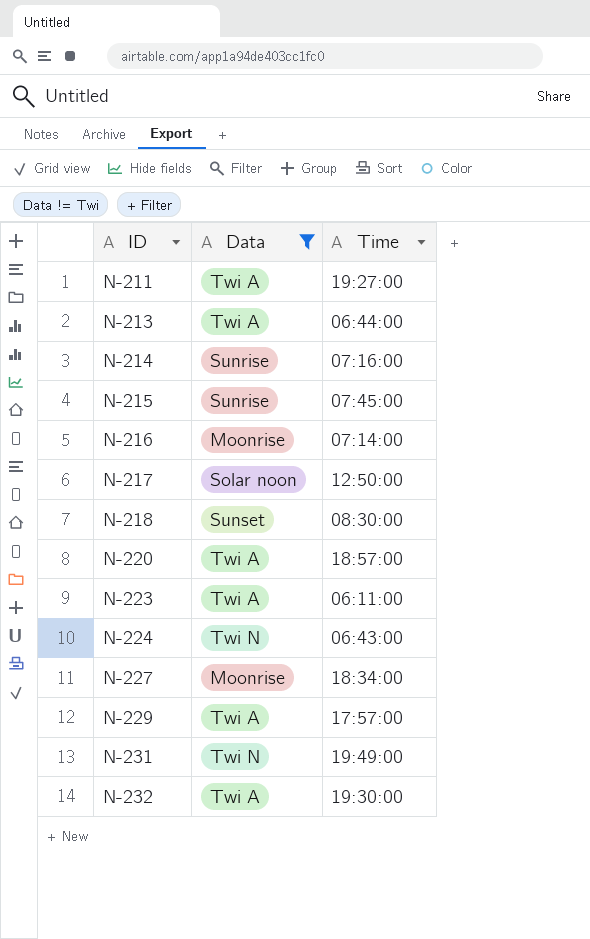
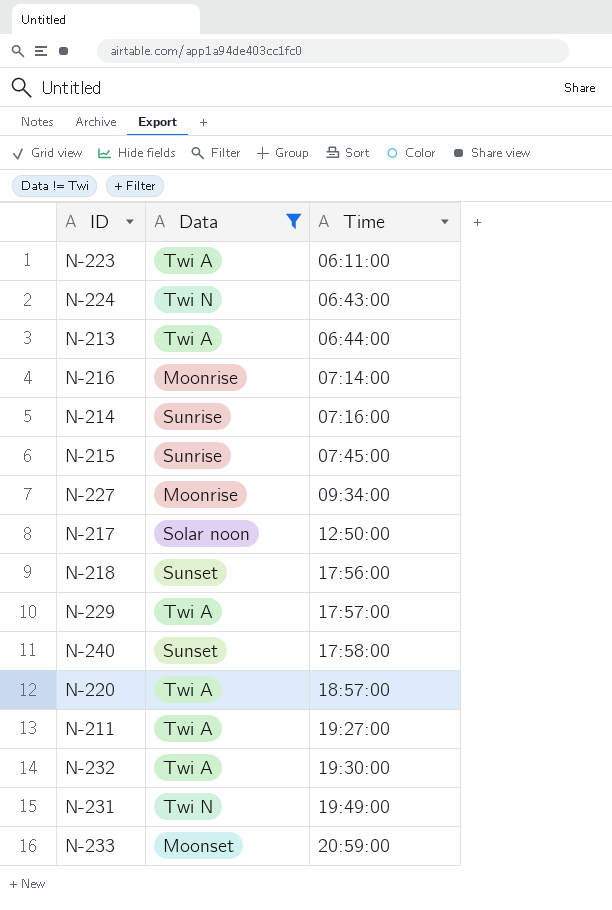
row order: ID ascending -> Time ascending
N-227 | Time: 18:34:00 -> 09:34:00
N-218 | Time: 08:30:00 -> 17:56:00
row N-240: none -> Sunset | 17:58:00
row N-233: none -> Moonset | 20:59:00

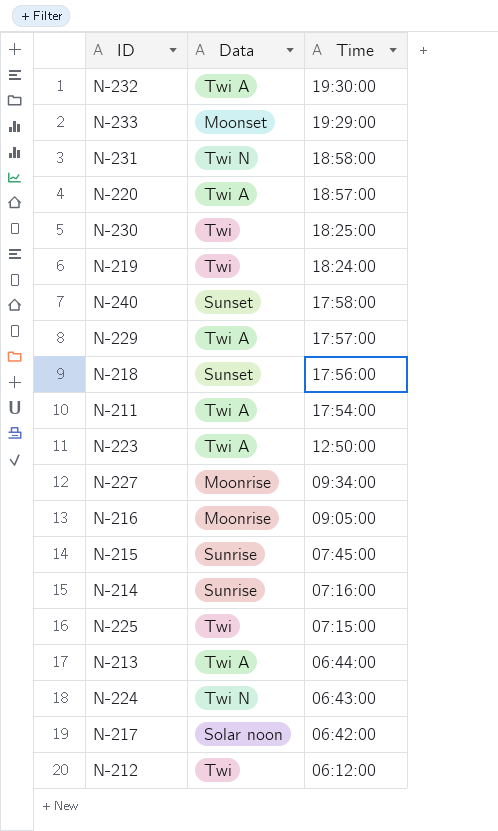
filter: Data != Twi -> none
row order: Time ascending -> Time descending
N-233 | Time: 20:59:00 -> 19:29:00
N-231 | Time: 19:49:00 -> 18:58:00
N-211 | Time: 19:27:00 -> 17:54:00
N-223 | Time: 06:11:00 -> 12:50:00
N-216 | Time: 07:14:00 -> 09:05:00
N-217 | Time: 12:50:00 -> 06:42:00

